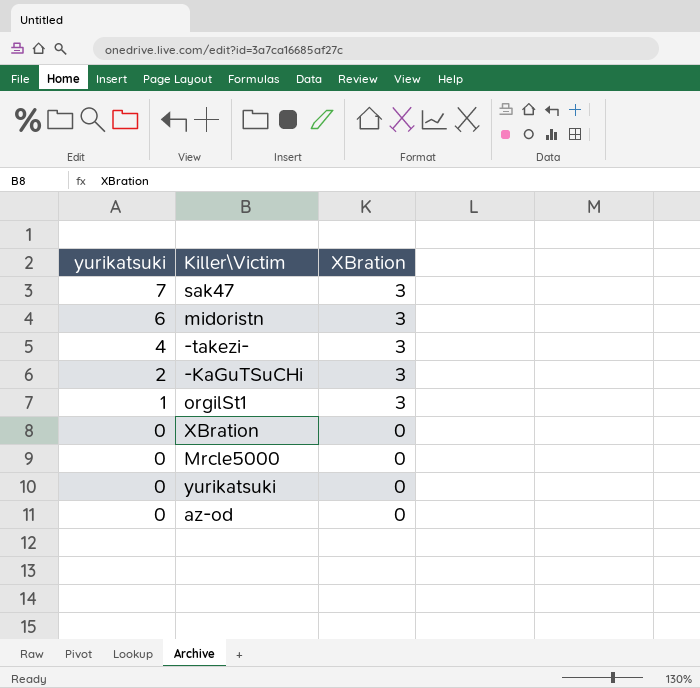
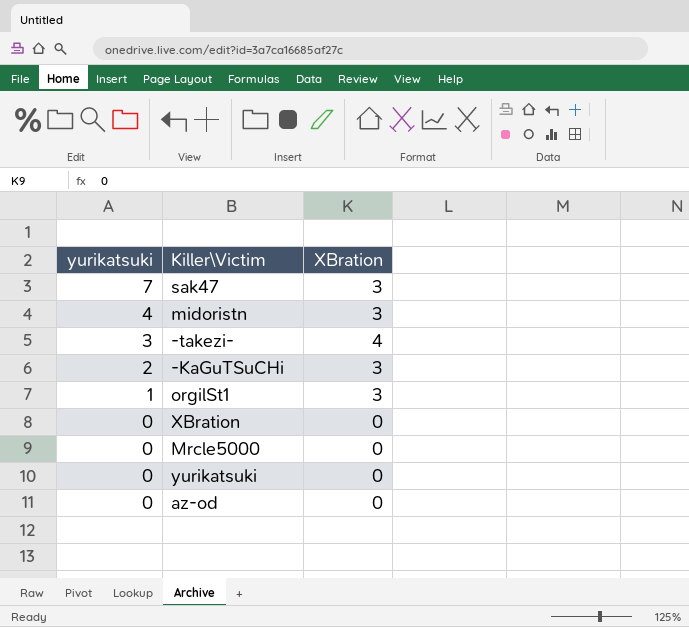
midoristn | yurikatsuki: 6 -> 4
-takezi- | yurikatsuki: 4 -> 3
-takezi- | XBration: 3 -> 4

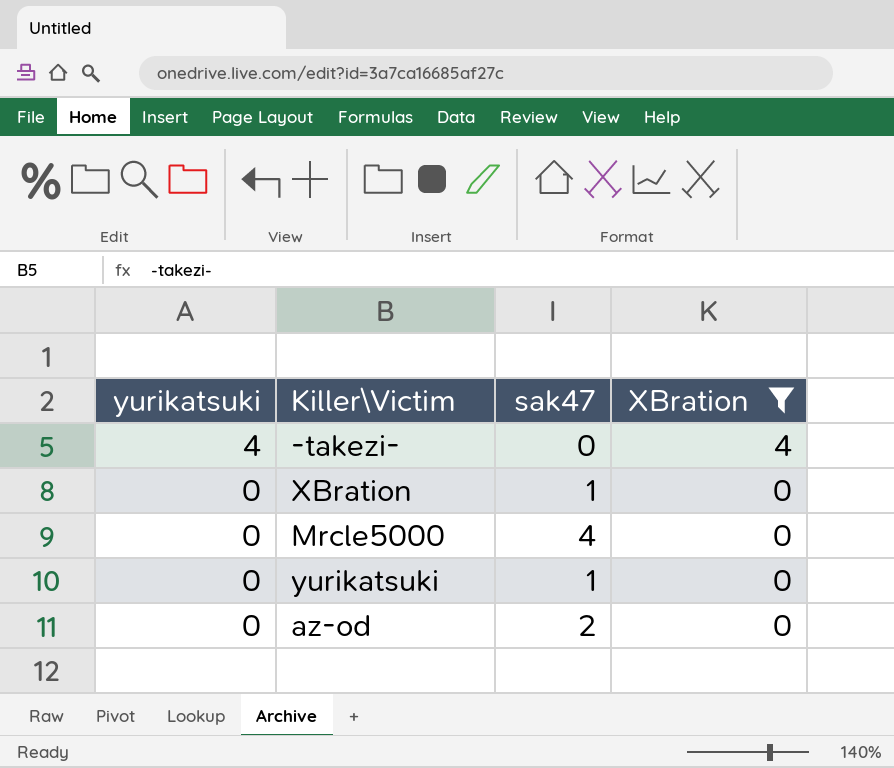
filter: none -> XBration != 3
column sak47 | position: none -> 3
-takezi- | yurikatsuki: 3 -> 4

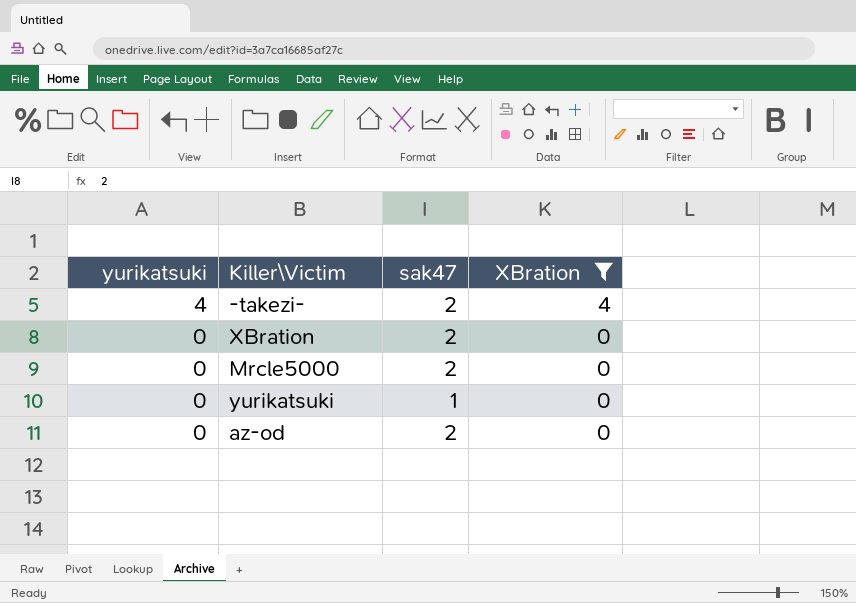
-takezi- | sak47: 0 -> 2
XBration | sak47: 1 -> 2
Mrcle5000 | sak47: 4 -> 2

